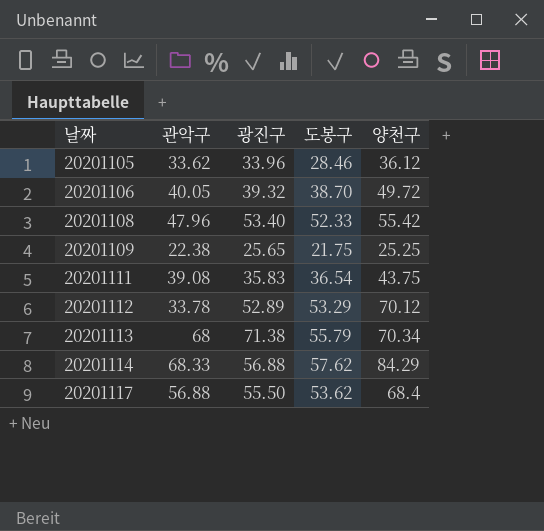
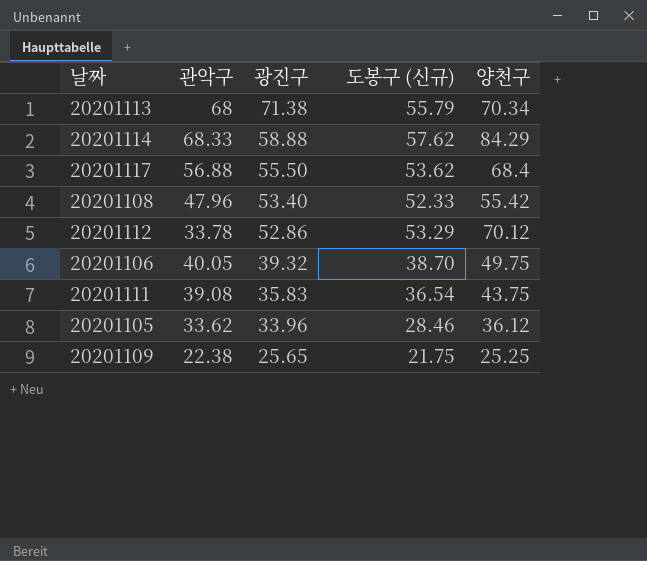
row order: 날짜 ascending -> 광진구 descending
column name: 도봉구 -> 도봉구 (신규)
20201114 | 광진구: 56.88 -> 58.88
20201112 | 광진구: 52.89 -> 52.86
20201106 | 양천구: 49.72 -> 49.75

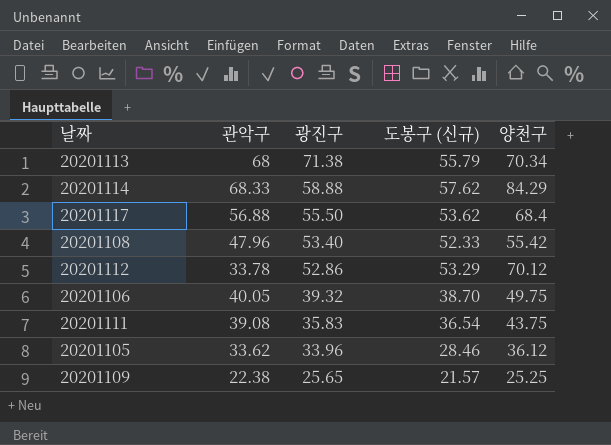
20201109 | 도봉구 (신규): 21.75 -> 21.57

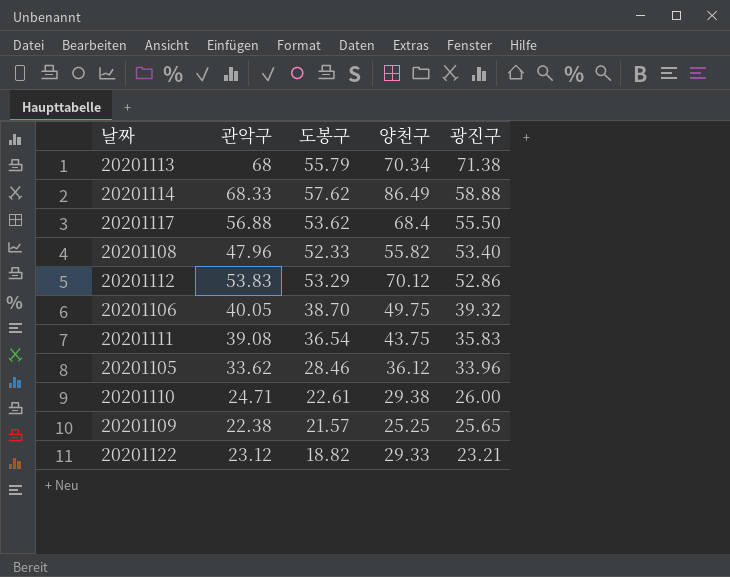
column name: 도봉구 (신규) -> 도봉구
column 광진구 | position: 3 -> 5
20201114 | 양천구: 84.29 -> 86.49
20201108 | 양천구: 55.42 -> 55.82
20201112 | 관악구: 33.78 -> 53.83
row 20201110: none -> 24.71 | 22.61 | 29.38 | 26.00
row 20201122: none -> 23.12 | 18.82 | 29.33 | 23.21

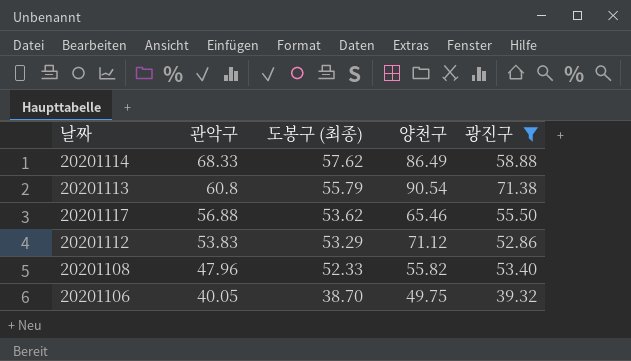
filter: none -> 광진구 >= 39.32
row order: 광진구 descending -> 관악구 descending
column name: 도봉구 -> 도봉구 (최종)
20201113 | 관악구: 68 -> 60.8
20201113 | 양천구: 70.34 -> 90.54
20201117 | 양천구: 68.4 -> 65.46
20201112 | 양천구: 70.12 -> 71.12

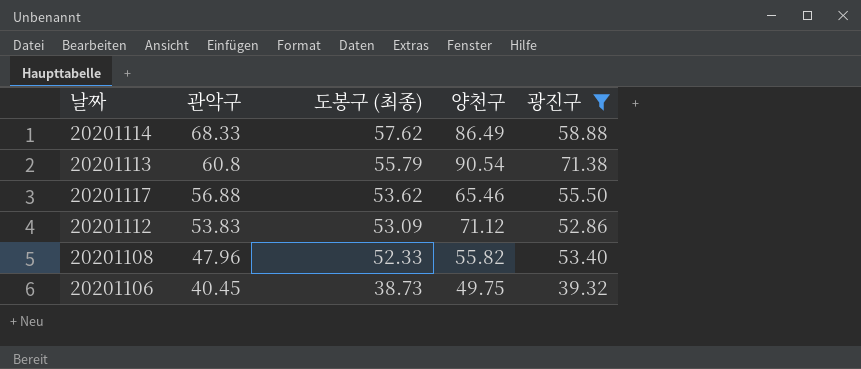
20201112 | 도봉구 (최종): 53.29 -> 53.09
20201106 | 관악구: 40.05 -> 40.45
20201106 | 도봉구 (최종): 38.70 -> 38.73

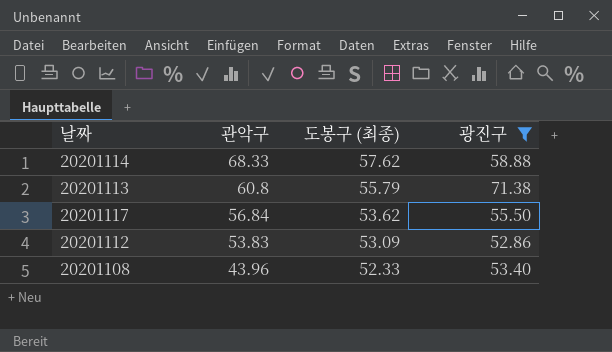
column 양천구 | position: 4 -> none
row 20201106: 40.45 | 38.73 | 49.75 | 39.32 -> none
20201117 | 관악구: 56.88 -> 56.84
20201108 | 관악구: 47.96 -> 43.96

